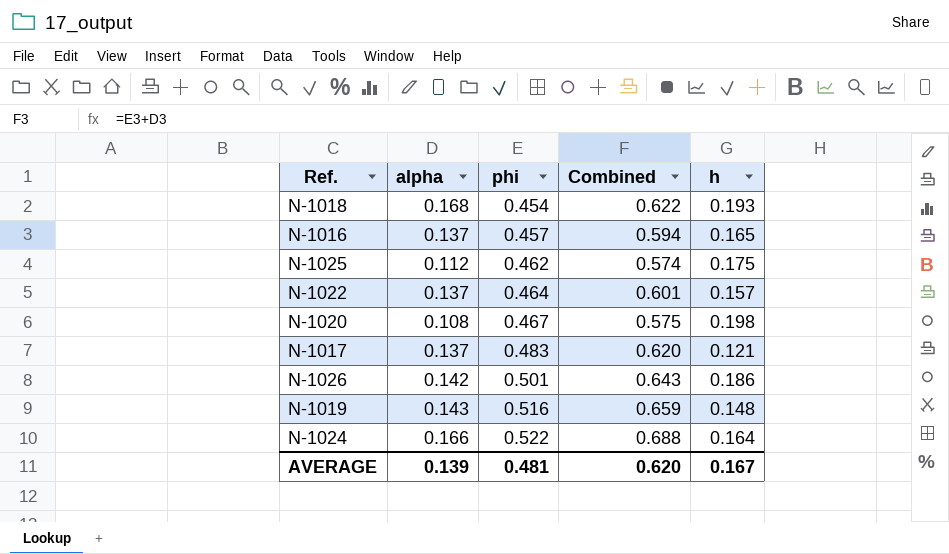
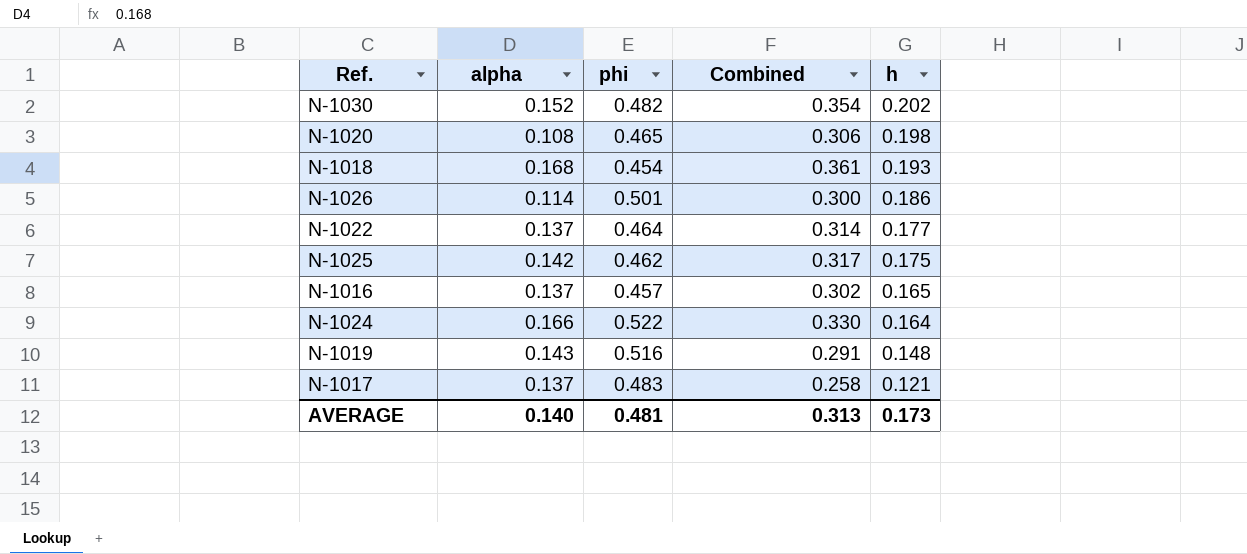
row order: phi ascending -> h descending
column Combined | formula: [alpha] + [phi] -> [alpha] + [h]
row N-1030: none -> 0.152 | 0.482 | 0.354 | 0.202
N-1020 | phi: 0.467 -> 0.465
N-1026 | alpha: 0.142 -> 0.114
N-1022 | h: 0.157 -> 0.177
N-1025 | alpha: 0.112 -> 0.142
AVERAGE | alpha: 0.139 -> 0.140
AVERAGE | Combined: 0.620 -> 0.313
AVERAGE | h: 0.167 -> 0.173

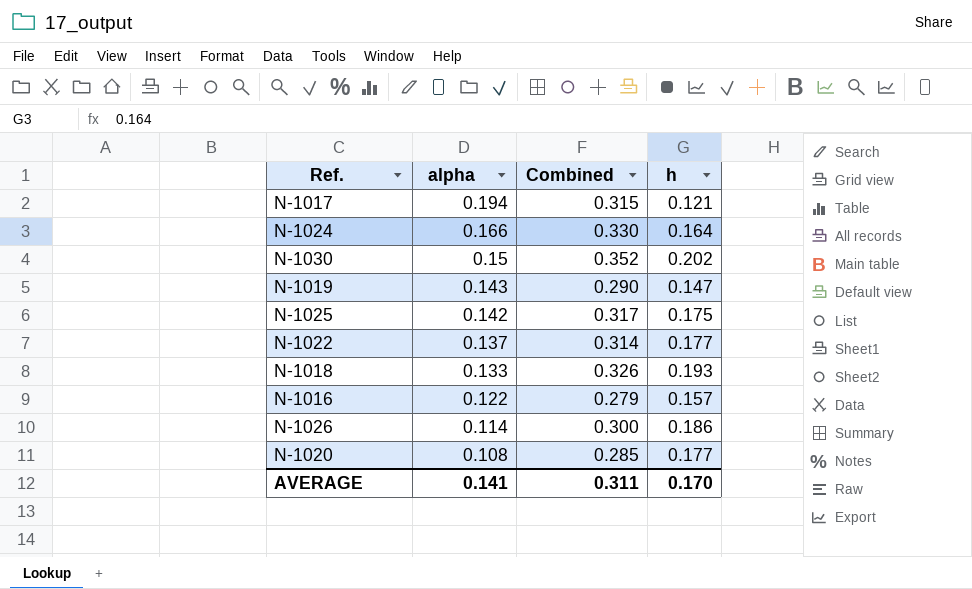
row order: h descending -> alpha descending
column phi | position: 3 -> none
N-1017 | alpha: 0.137 -> 0.194
N-1017 | Combined: 0.258 -> 0.315
N-1030 | alpha: 0.152 -> 0.15
N-1030 | Combined: 0.354 -> 0.352
N-1019 | Combined: 0.291 -> 0.290
N-1019 | h: 0.148 -> 0.147
N-1018 | alpha: 0.168 -> 0.133
N-1018 | Combined: 0.361 -> 0.326
N-1016 | alpha: 0.137 -> 0.122
N-1016 | Combined: 0.302 -> 0.279
N-1016 | h: 0.165 -> 0.157
N-1020 | Combined: 0.306 -> 0.285
N-1020 | h: 0.198 -> 0.177
AVERAGE | alpha: 0.140 -> 0.141
AVERAGE | Combined: 0.313 -> 0.311
AVERAGE | h: 0.173 -> 0.170

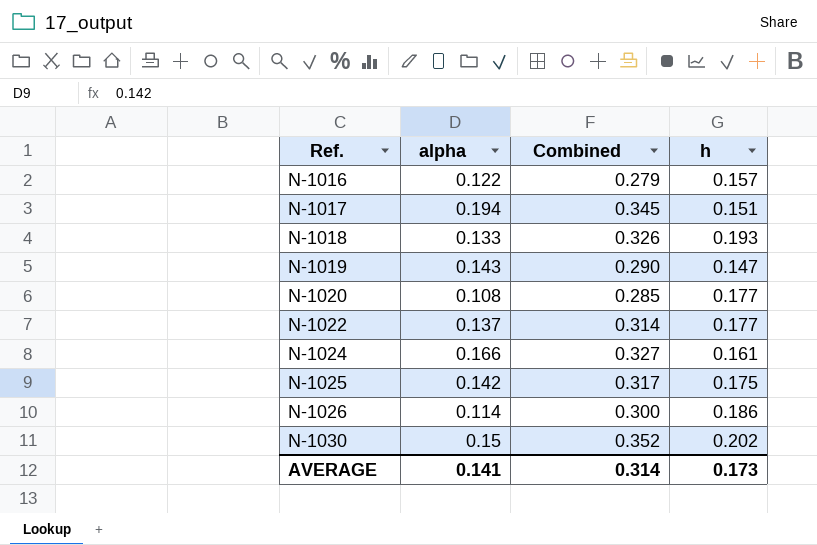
row order: alpha descending -> Ref. ascending
N-1017 | Combined: 0.315 -> 0.345
N-1017 | h: 0.121 -> 0.151
N-1024 | Combined: 0.330 -> 0.327
N-1024 | h: 0.164 -> 0.161
AVERAGE | Combined: 0.311 -> 0.314
AVERAGE | h: 0.170 -> 0.173

